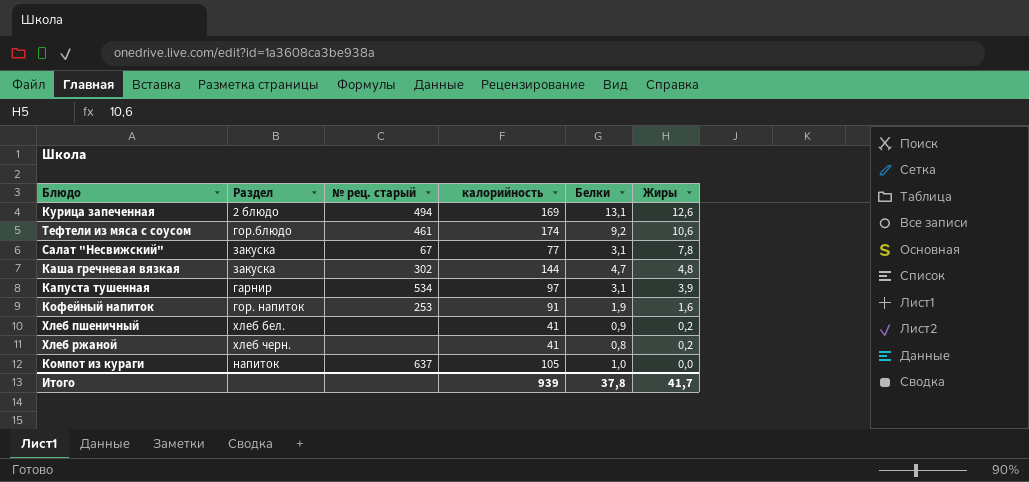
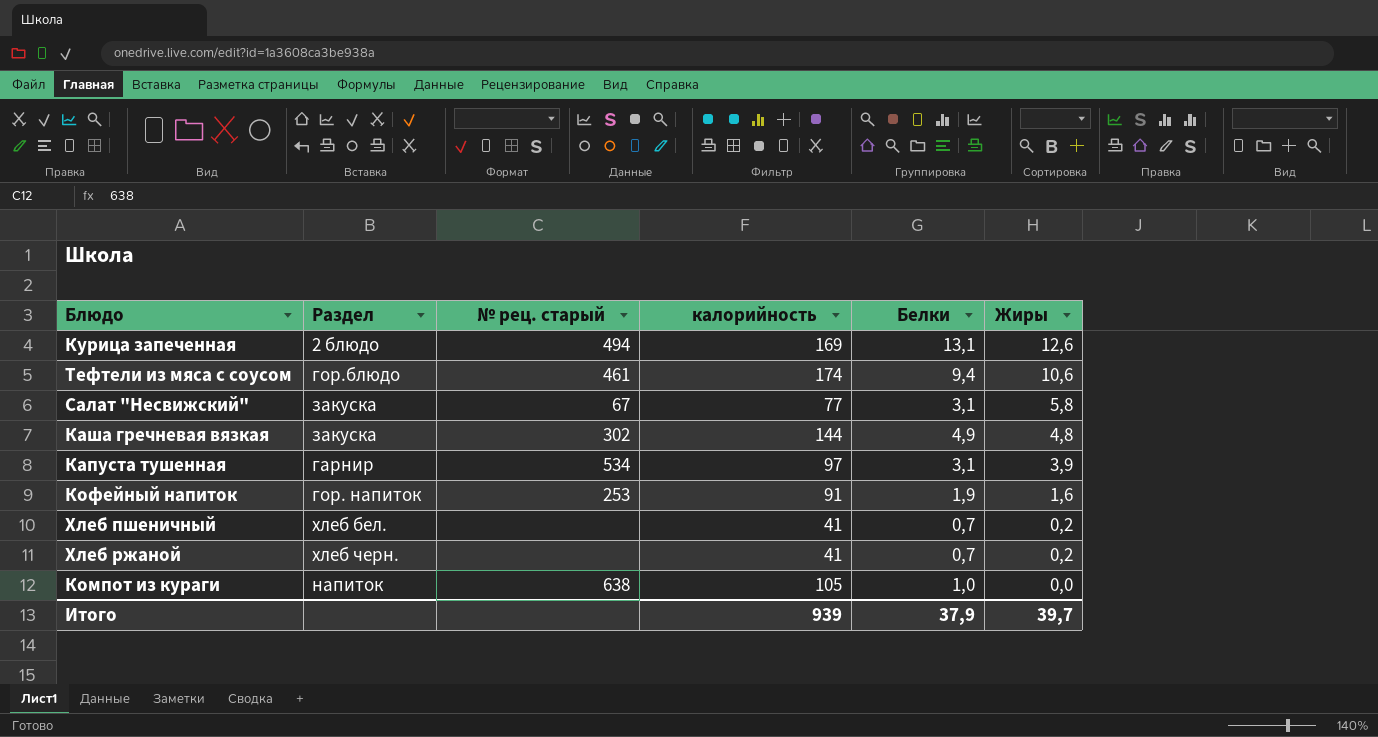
Тефтели из мяса с соусом | Белки: 9,2 -> 9,4
Салат "Несвижский" | Жиры: 7,8 -> 5,8
Каша гречневая вязкая | Белки: 4,7 -> 4,9
Хлеб пшеничный | Белки: 0,9 -> 0,7
Хлеб ржаной | Белки: 0,8 -> 0,7
Компот из кураги | № рец. старый: 637 -> 638
Итого | Белки: 37,8 -> 37,9
Итого | Жиры: 41,7 -> 39,7

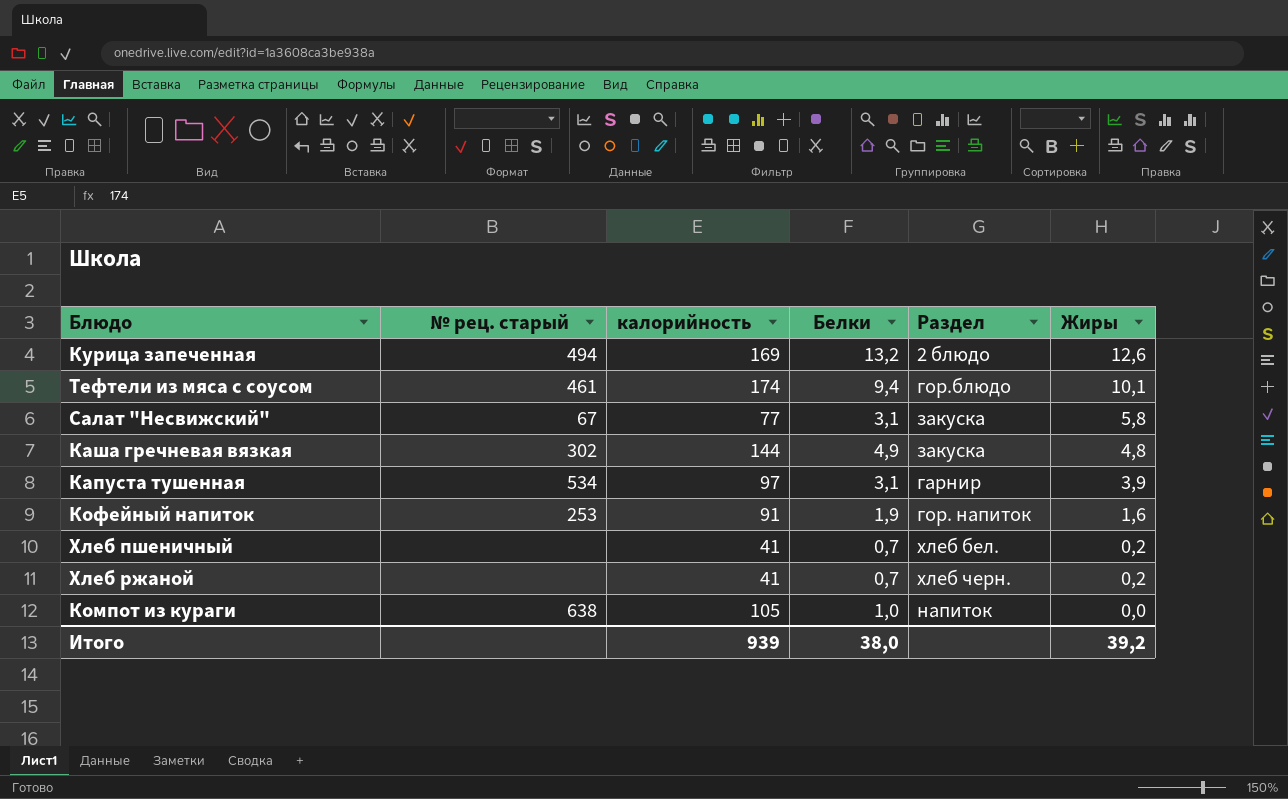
column Раздел | position: 2 -> 5
Курица запеченная | Белки: 13,1 -> 13,2
Тефтели из мяса с соусом | Жиры: 10,6 -> 10,1
Итого | Белки: 37,9 -> 38,0
Итого | Жиры: 39,7 -> 39,2

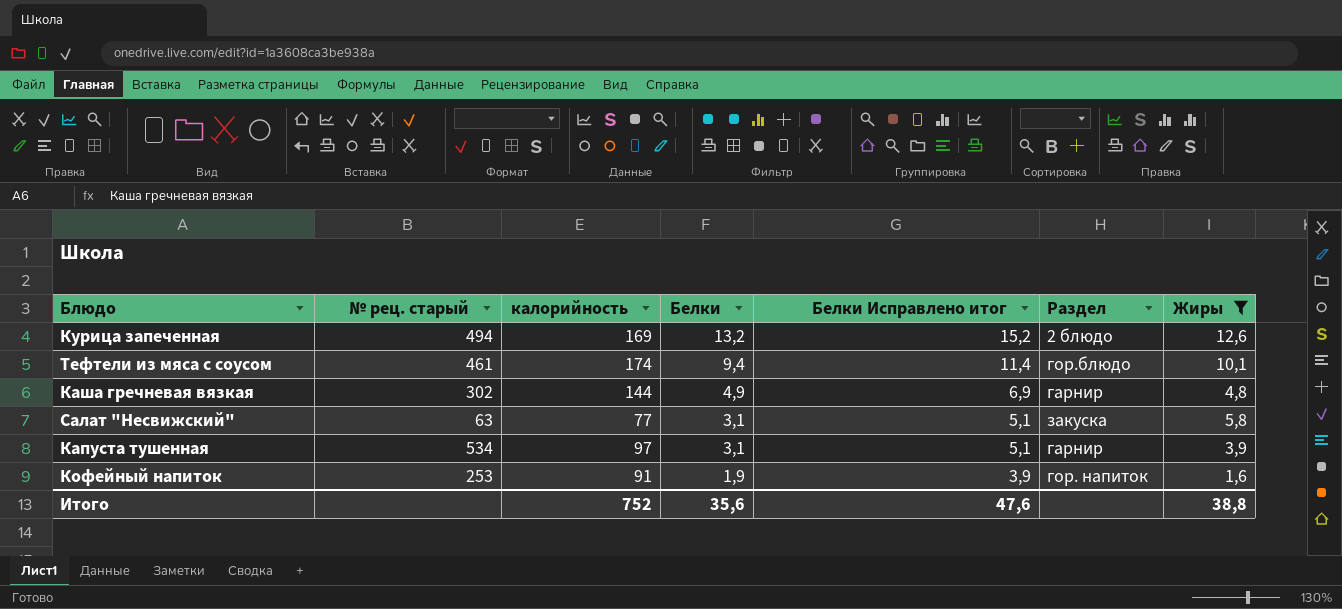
filter: none -> Жиры >= 1,6
row order: Жиры descending -> Белки descending
column Белки Исправлено итог | formula: none -> [Белки] + 2
Каша гречневая вязкая | Раздел: закуска -> гарнир
Салат "Несвижский" | № рец. старый: 67 -> 63
Итого | калорийность: 939 -> 752
Итого | Белки: 38,0 -> 35,6
Итого | Жиры: 39,2 -> 38,8

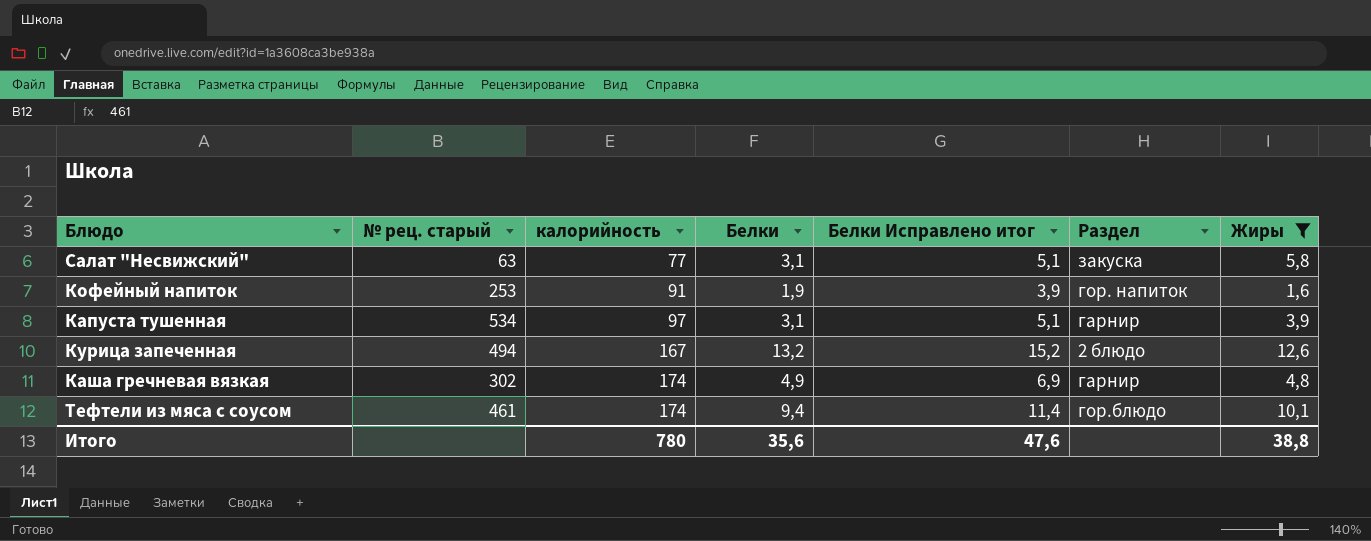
row order: Белки descending -> калорийность ascending
Курица запеченная | калорийность: 169 -> 167
Каша гречневая вязкая | калорийность: 144 -> 174
Итого | калорийность: 752 -> 780

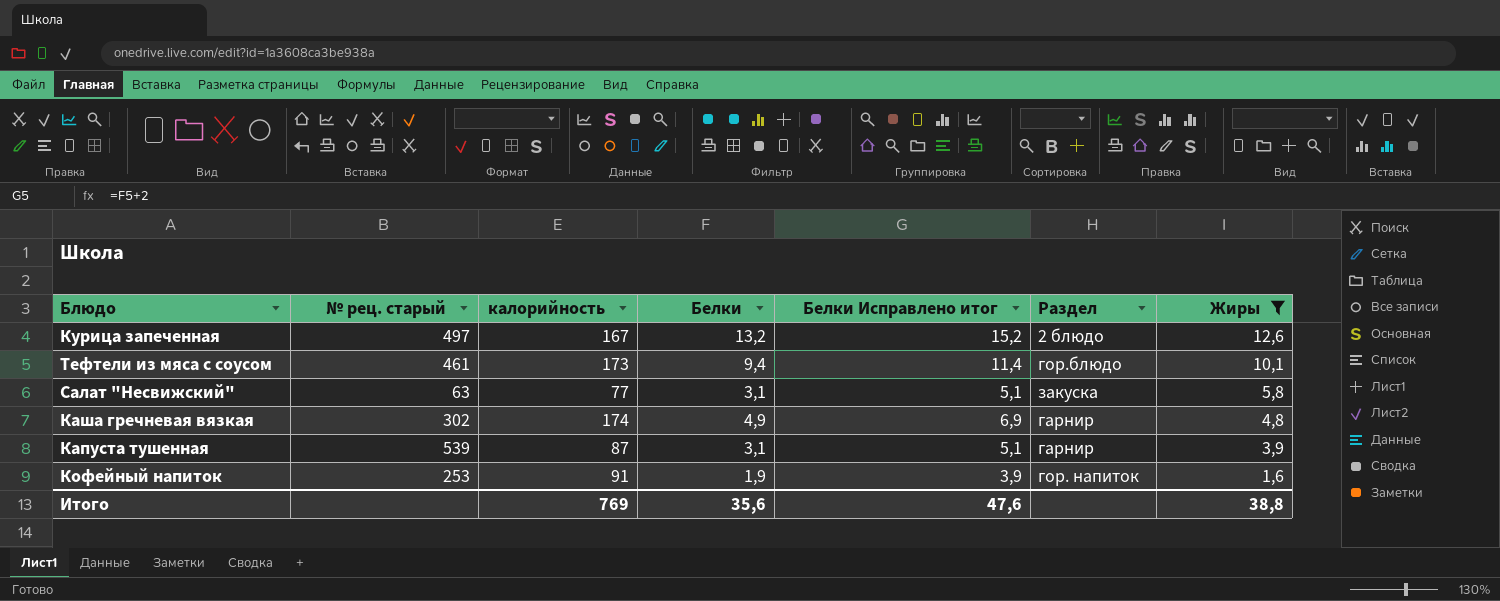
row order: калорийность ascending -> Жиры descending
Курица запеченная | № рец. старый: 494 -> 497
Тефтели из мяса с соусом | калорийность: 174 -> 173
Капуста тушенная | № рец. старый: 534 -> 539
Капуста тушенная | калорийность: 97 -> 87
Итого | калорийность: 780 -> 769

